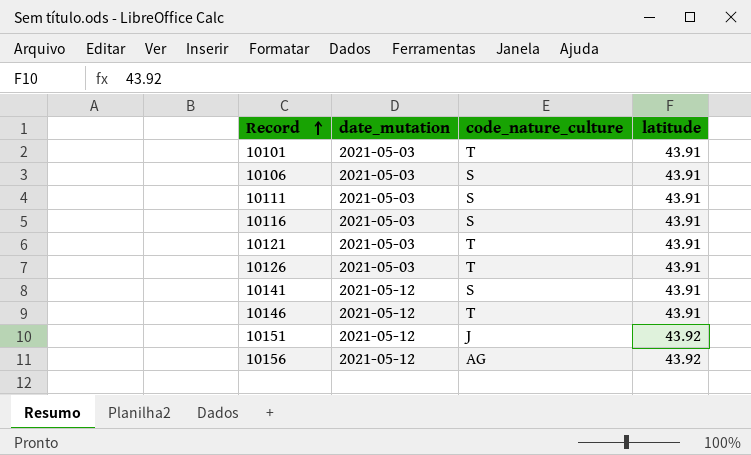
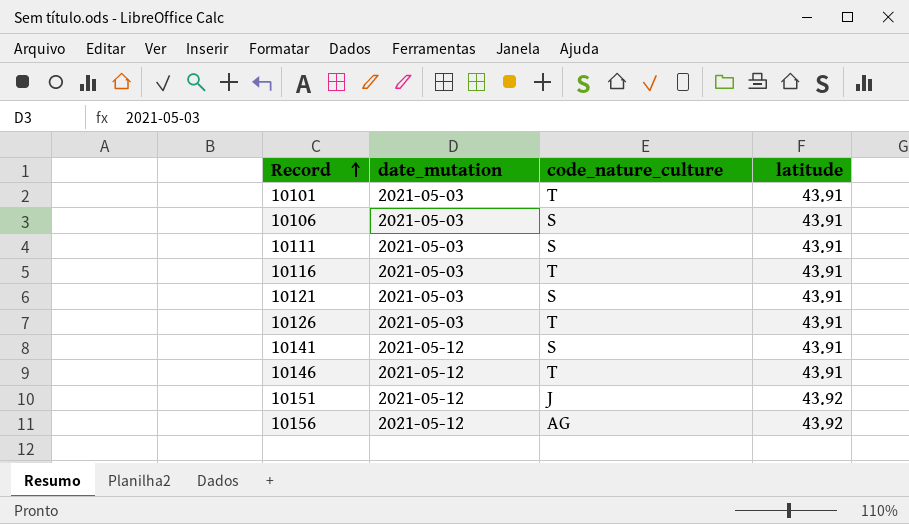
10116 | code_nature_culture: S -> T
10121 | code_nature_culture: T -> S

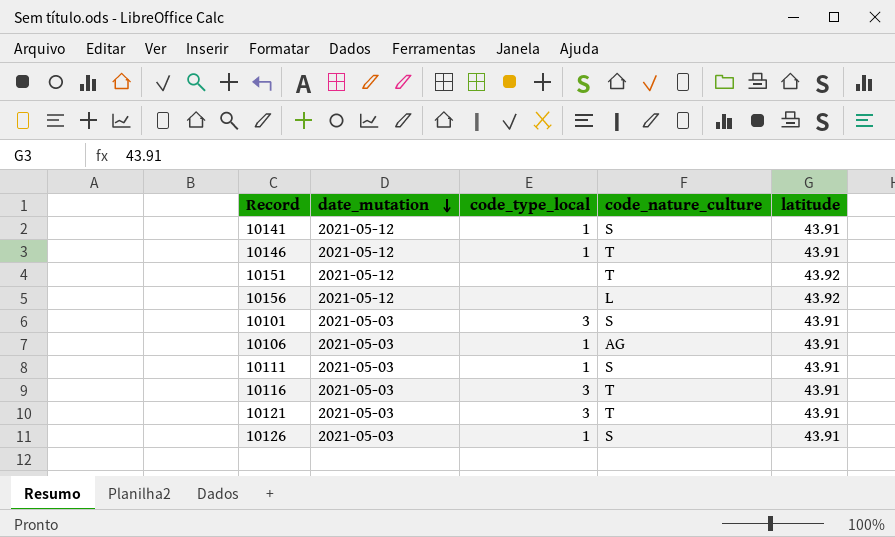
row order: Record ascending -> date_mutation descending
column code_type_local | position: none -> 3
10151 | code_nature_culture: J -> T
10156 | code_nature_culture: AG -> L
10101 | code_nature_culture: T -> S
10106 | code_nature_culture: S -> AG
10121 | code_nature_culture: S -> T
10126 | code_nature_culture: T -> S

